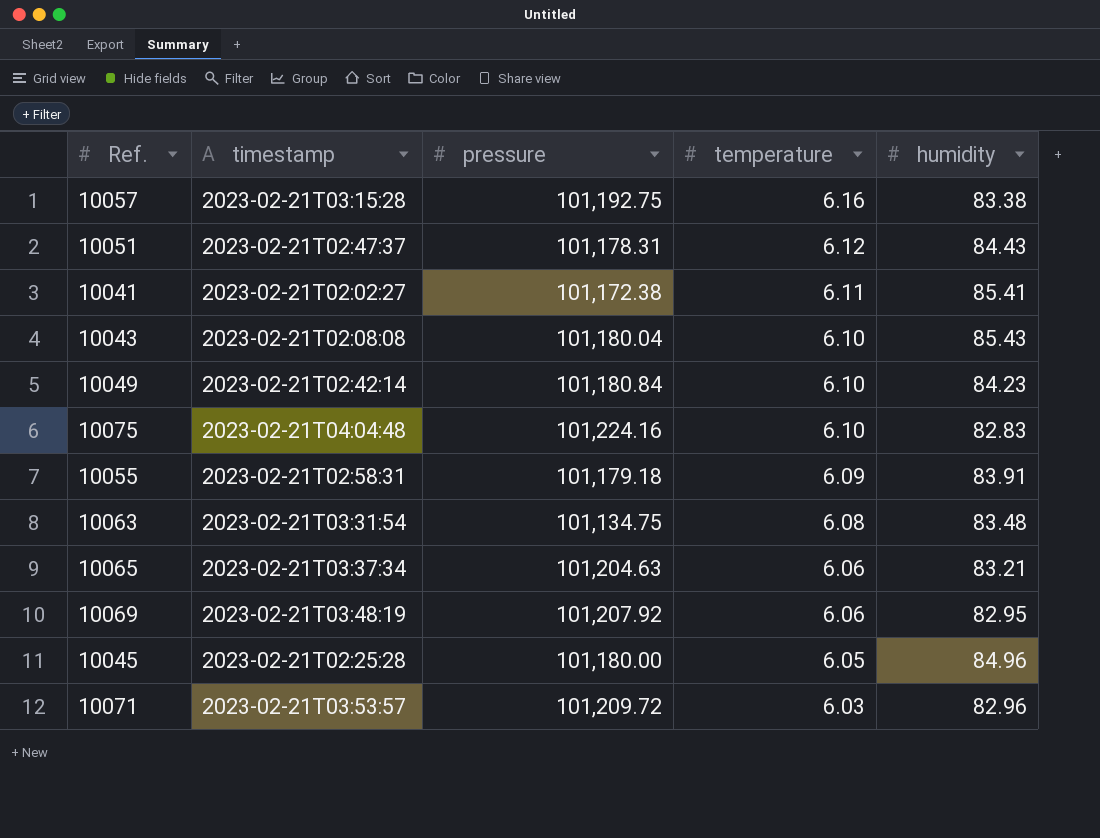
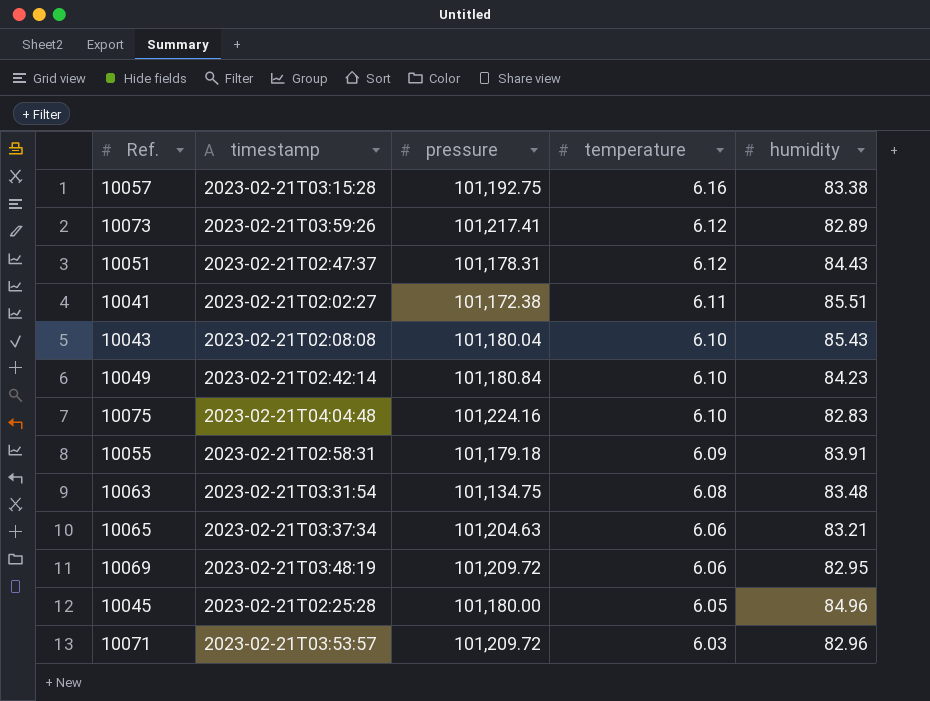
row 10073: none -> 2023-02-21T03:59:26 | 101,217.41 | 6.12 | 82.89
10041 | humidity: 85.41 -> 85.51
10069 | pressure: 101,207.92 -> 101,209.72

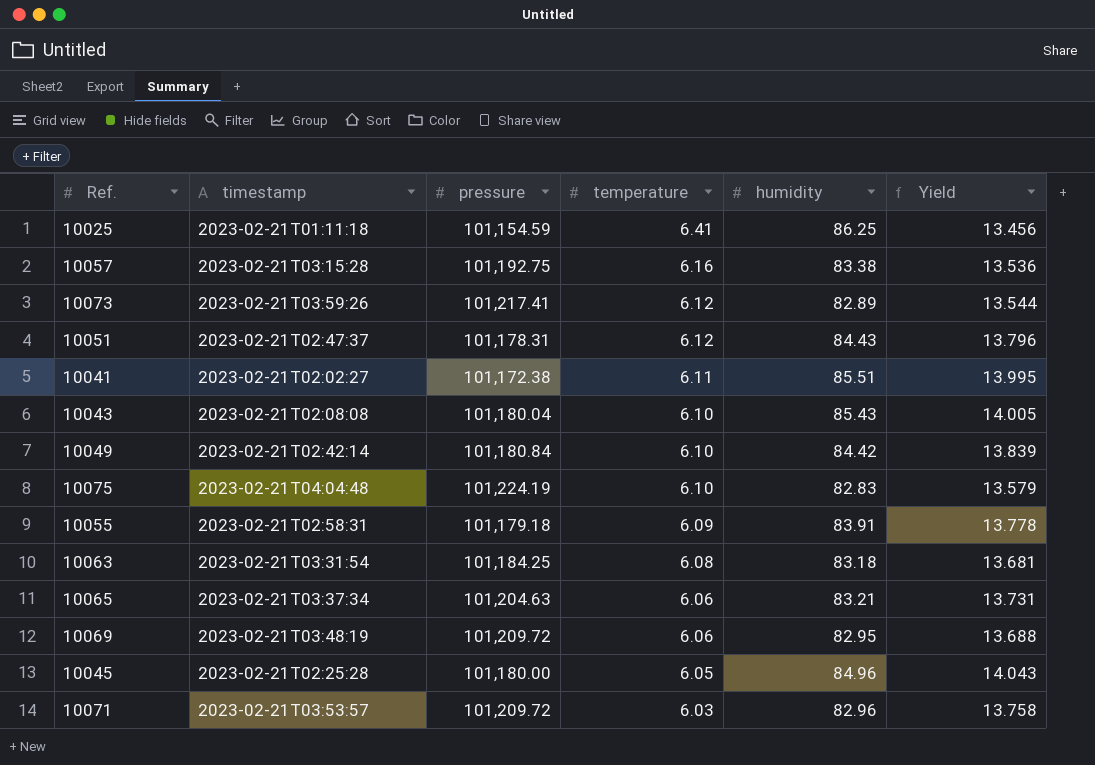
column Yield | formula: none -> [humidity] / [temperature]
row 10025: none -> 2023-02-21T01:11:18 | 101,154.59 | 6.41 | 86.25 | 13.456
10049 | humidity: 84.23 -> 84.42
10075 | pressure: 101,224.16 -> 101,224.19
10063 | pressure: 101,134.75 -> 101,184.25
10063 | humidity: 83.48 -> 83.18

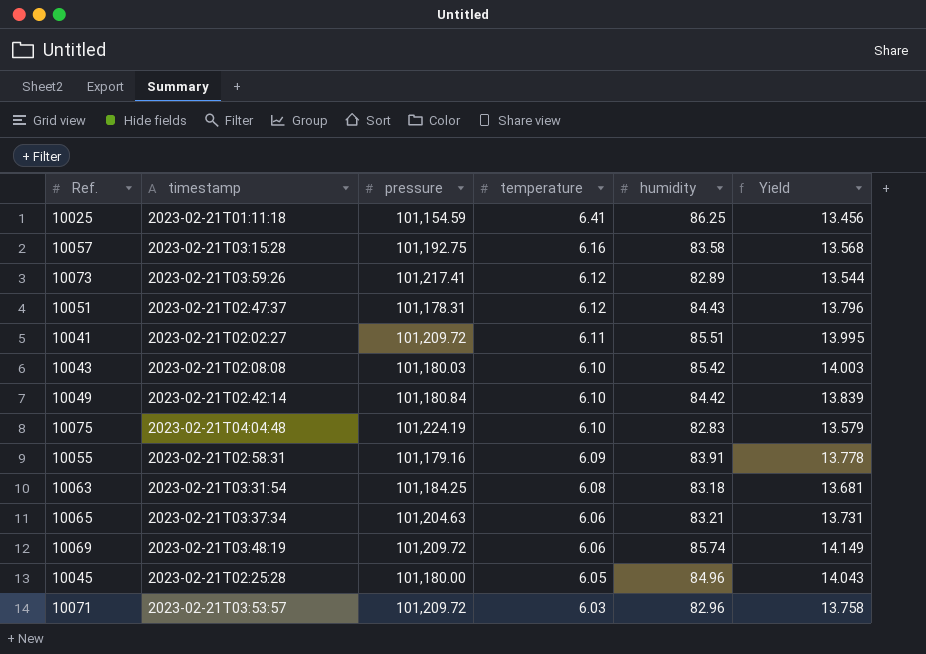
10057 | humidity: 83.38 -> 83.58
10057 | Yield: 13.536 -> 13.568
10041 | pressure: 101,172.38 -> 101,209.72
10043 | pressure: 101,180.04 -> 101,180.03
10043 | humidity: 85.43 -> 85.42
10043 | Yield: 14.005 -> 14.003
10055 | pressure: 101,179.18 -> 101,179.16
10069 | humidity: 82.95 -> 85.74
10069 | Yield: 13.688 -> 14.149

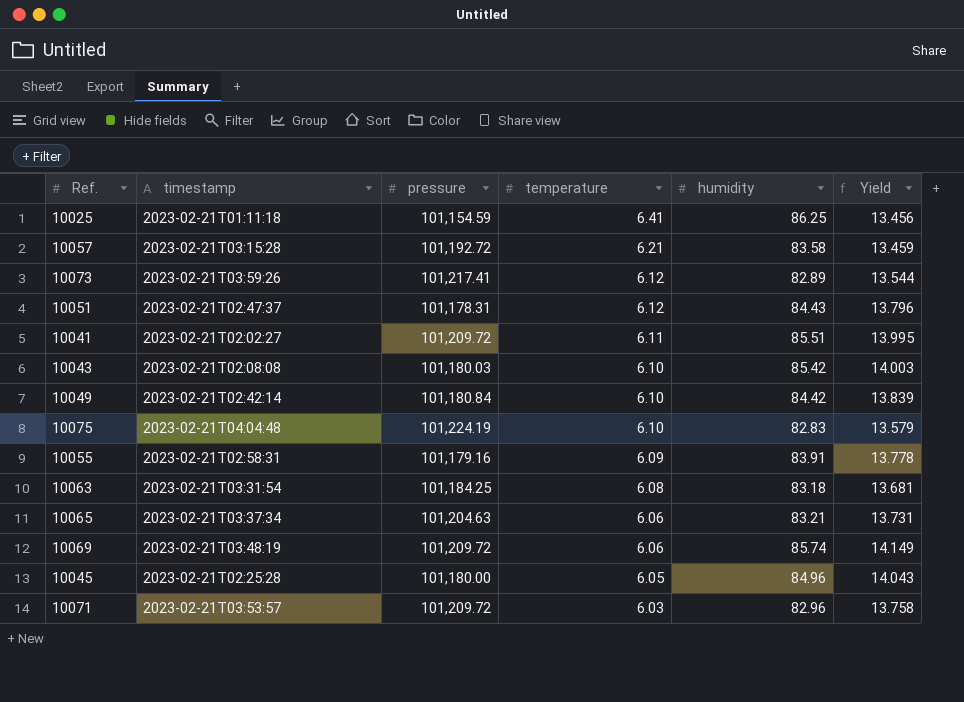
10057 | pressure: 101,192.75 -> 101,192.72
10057 | temperature: 6.16 -> 6.21
10057 | Yield: 13.568 -> 13.459

